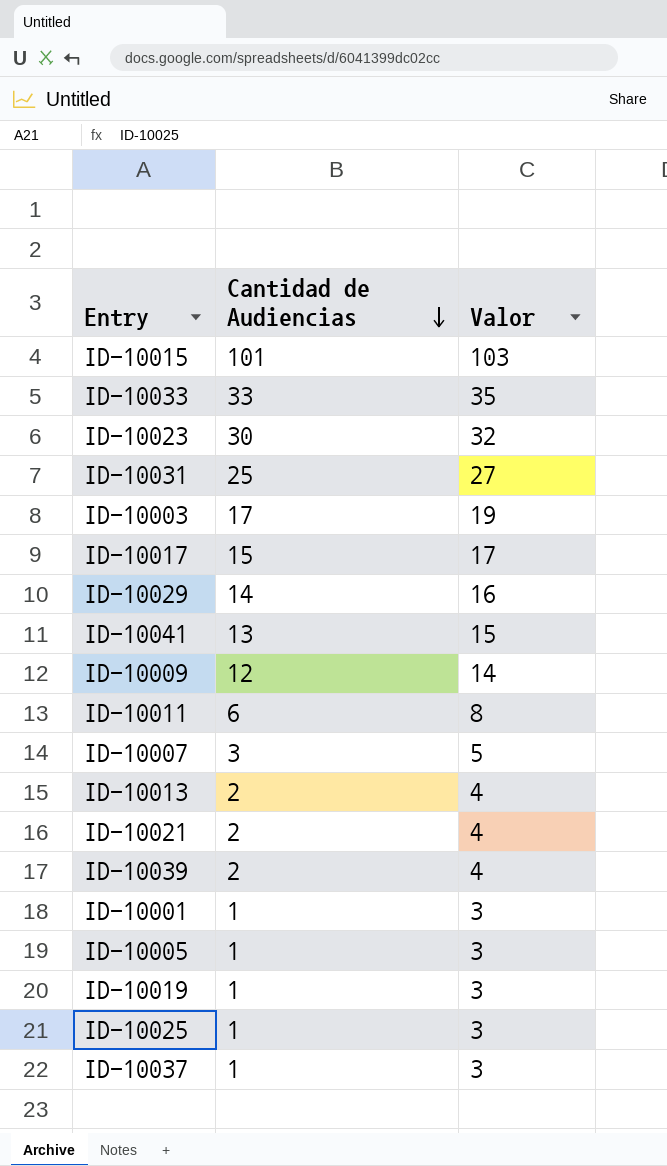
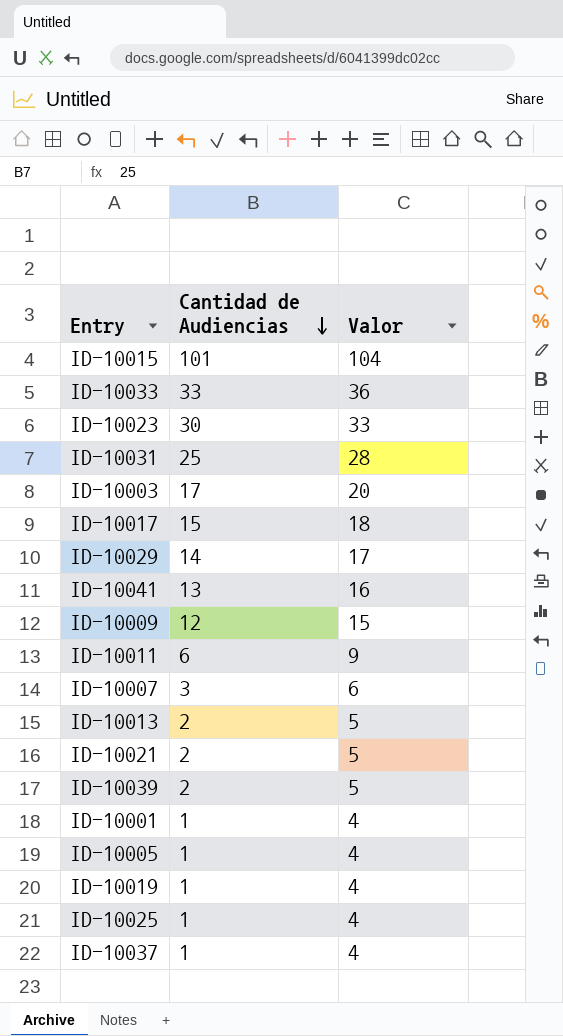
column Valor | formula: [Cantidad de Audiencias] + 2 -> [Cantidad de Audiencias] + 3

